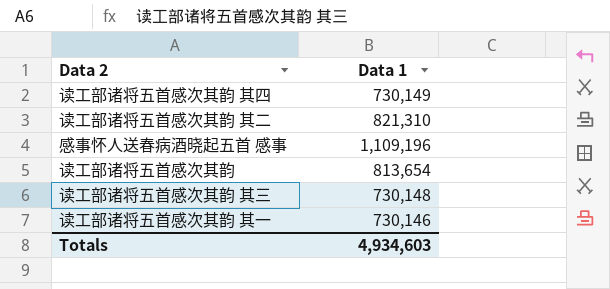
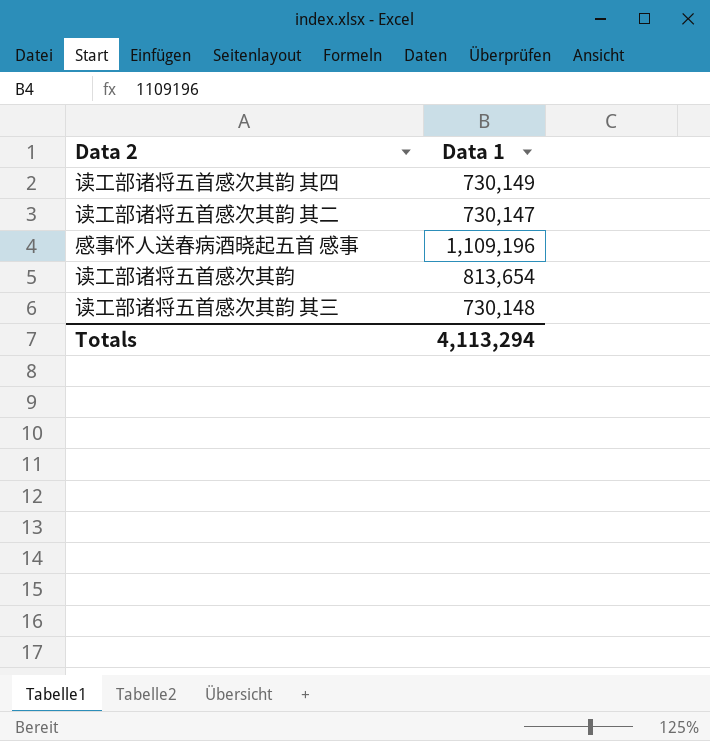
row 读工部诸将五首感次其韵 其一: 730,146 -> none
读工部诸将五首感次其韵 其二 | Data 1: 821,310 -> 730,147
Totals | Data 1: 4,934,603 -> 4,113,294

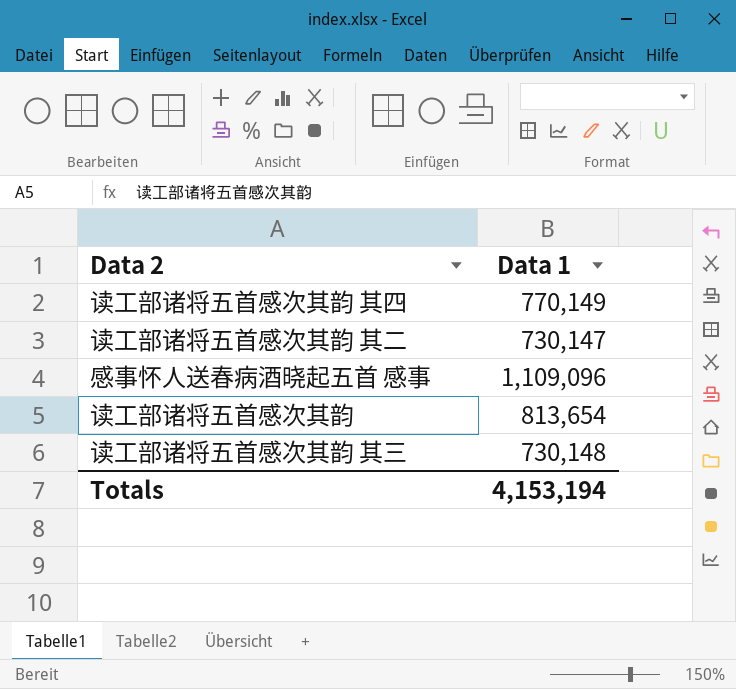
读工部诸将五首感次其韵 其四 | Data 1: 730,149 -> 770,149
感事怀人送春病酒晓起五首 感事 | Data 1: 1,109,196 -> 1,109,096
Totals | Data 1: 4,113,294 -> 4,153,194

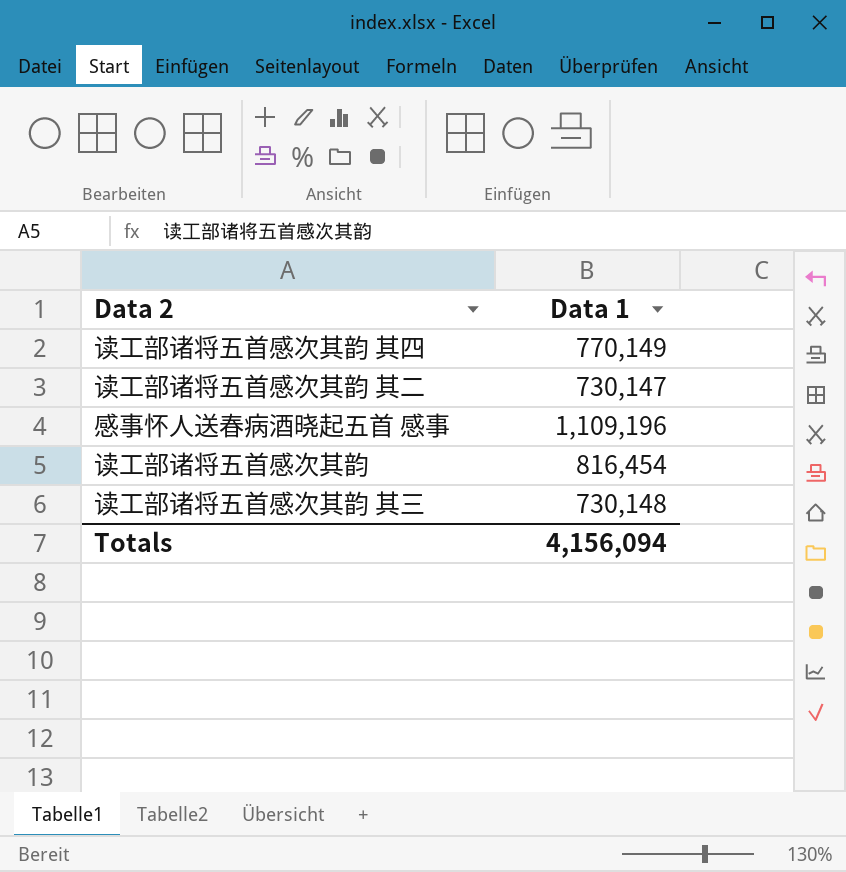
感事怀人送春病酒晓起五首 感事 | Data 1: 1,109,096 -> 1,109,196
读工部诸将五首感次其韵 | Data 1: 813,654 -> 816,454
Totals | Data 1: 4,153,194 -> 4,156,094

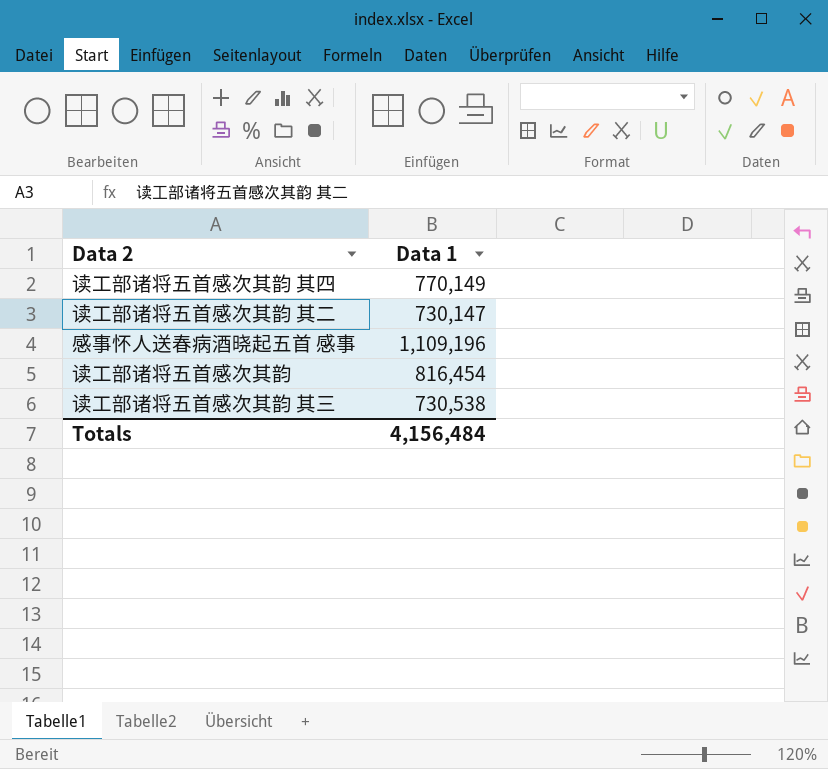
读工部诸将五首感次其韵 其三 | Data 1: 730,148 -> 730,538
Totals | Data 1: 4,156,094 -> 4,156,484

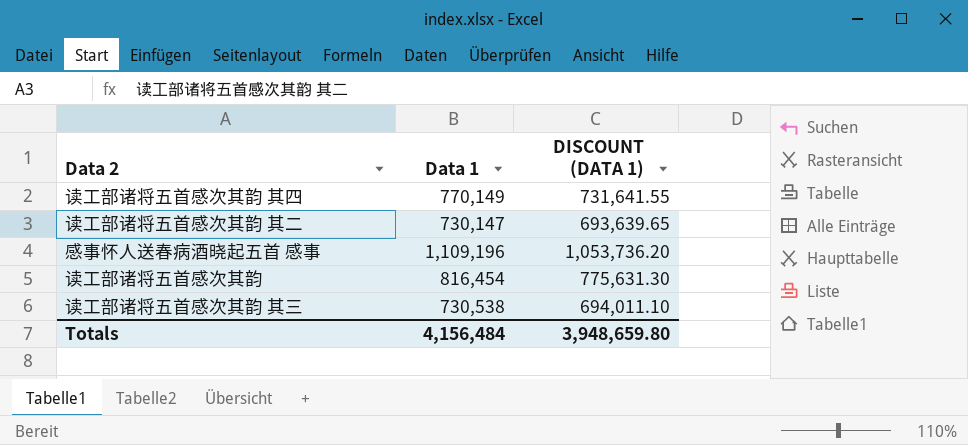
column DISCOUNT (DATA 1) | formula: none -> [Data 1] * 0.95

